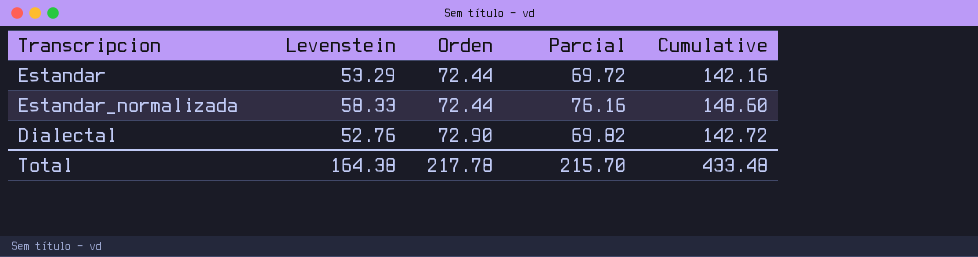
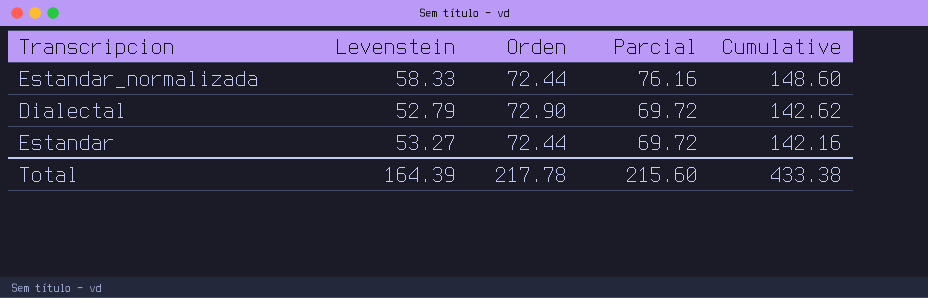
row order: Orden ascending -> Parcial descending
Dialectal | Levenstein: 52.76 -> 52.79
Dialectal | Parcial: 69.82 -> 69.72
Dialectal | Cumulative: 142.72 -> 142.62
Estandar | Levenstein: 53.29 -> 53.27
Total | Levenstein: 164.38 -> 164.39
Total | Parcial: 215.70 -> 215.60
Total | Cumulative: 433.48 -> 433.38

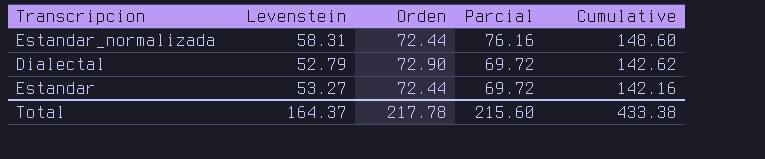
Estandar_normalizada | Levenstein: 58.33 -> 58.31
Total | Levenstein: 164.39 -> 164.37

